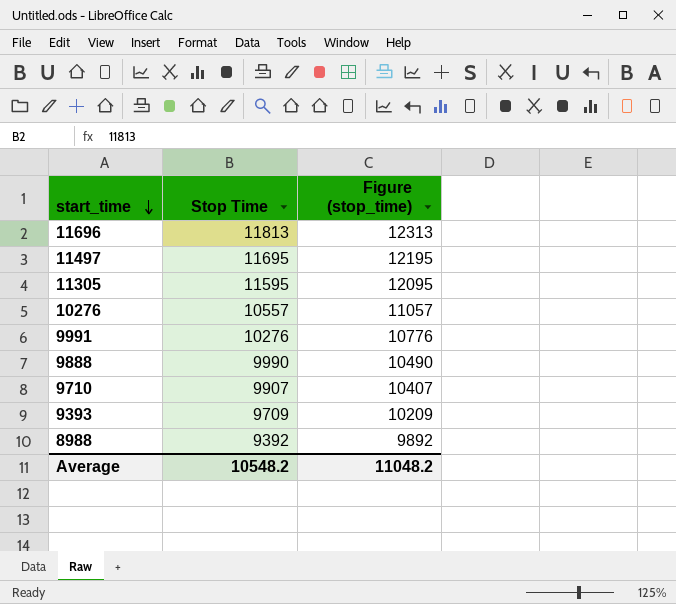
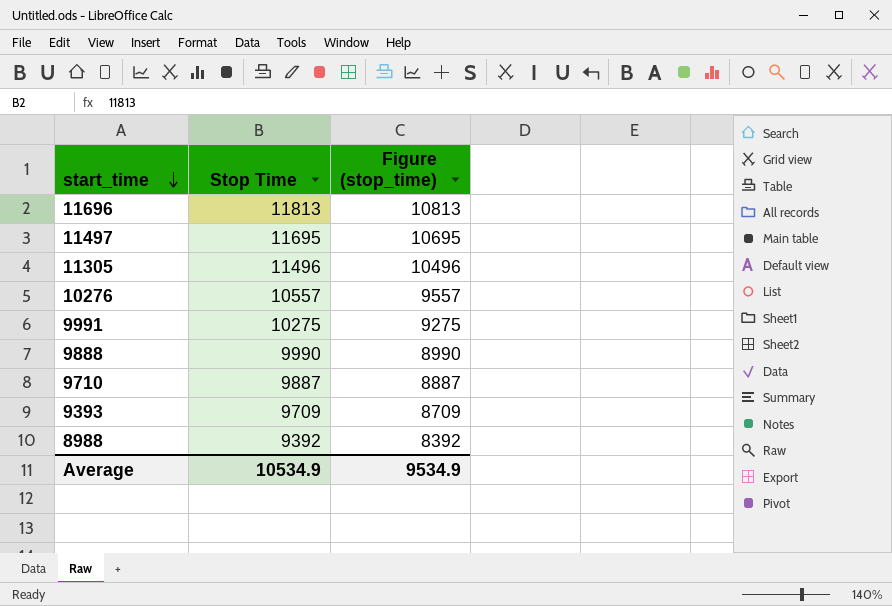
column Figure (stop_time) | formula: [Stop Time] + 500 -> [Stop Time] - 1000
11305 | Stop Time: 11595 -> 11496
9991 | Stop Time: 10276 -> 10275
9710 | Stop Time: 9907 -> 9887
Average | Stop Time: 10548.2 -> 10534.9
Average | Figure (stop_time): 11048.2 -> 9534.9

